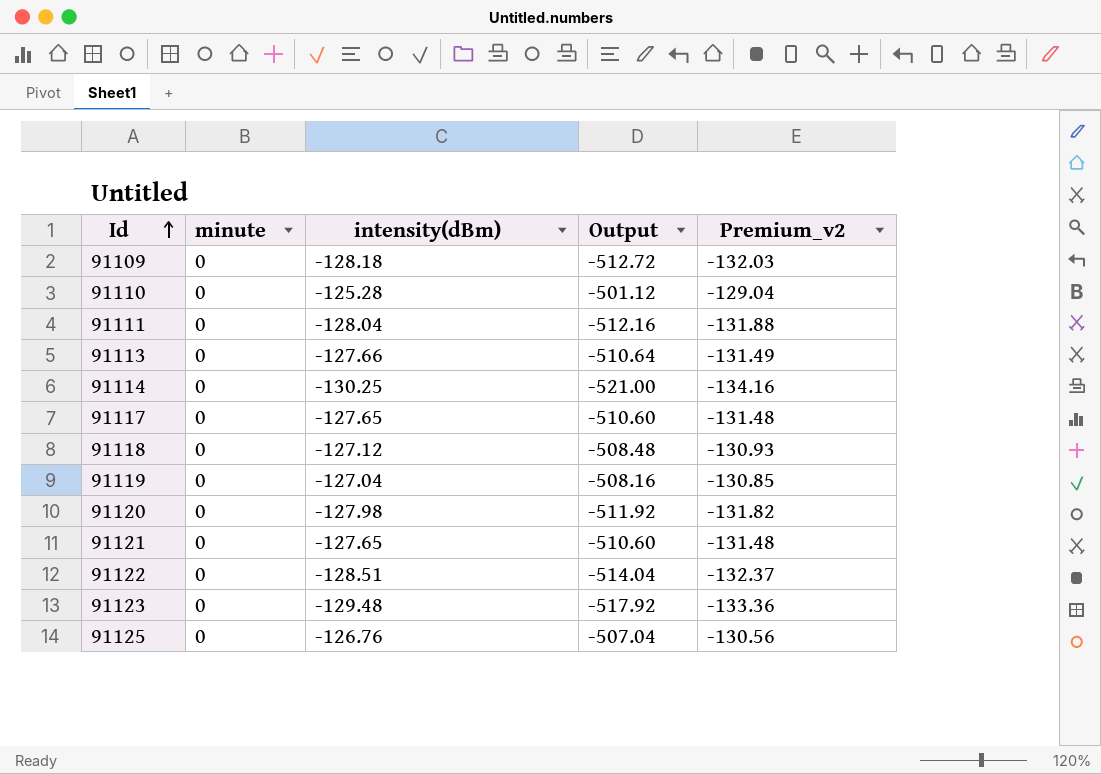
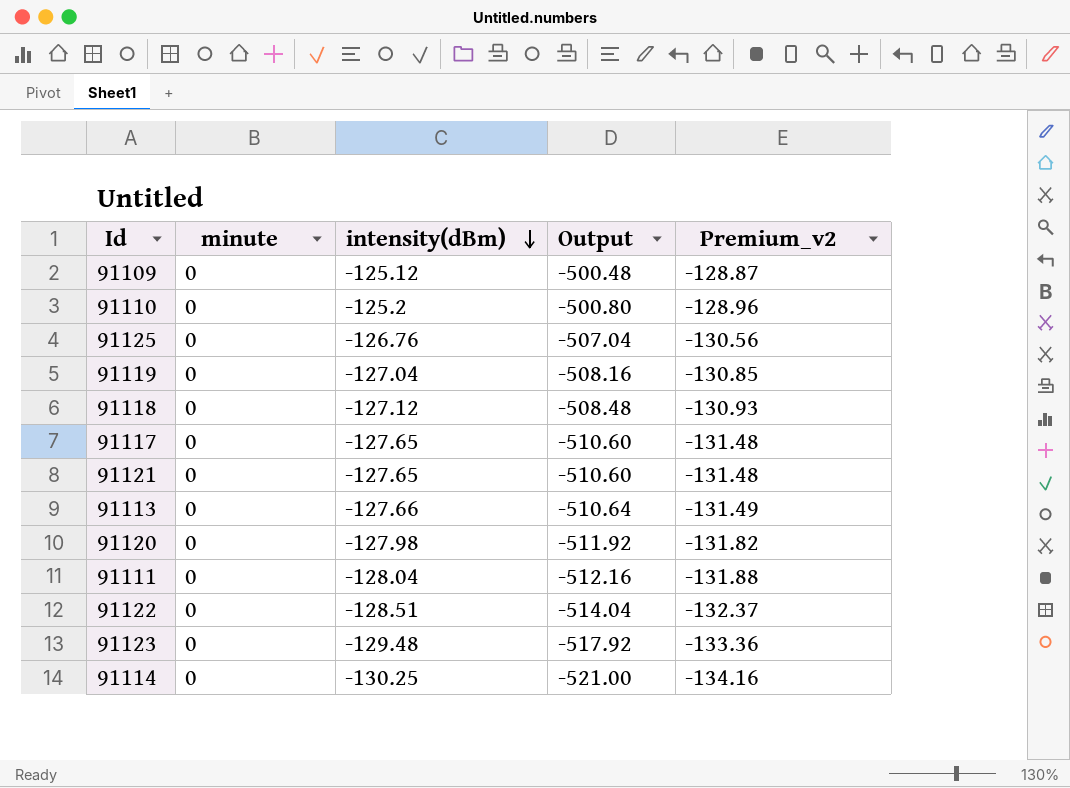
row order: Id ascending -> intensity(dBm) descending
91109 | intensity(dBm): -128.18 -> -125.12
91109 | Output: -512.72 -> -500.48
91109 | Premium_v2: -132.03 -> -128.87
91110 | intensity(dBm): -125.28 -> -125.2
91110 | Output: -501.12 -> -500.80
91110 | Premium_v2: -129.04 -> -128.96

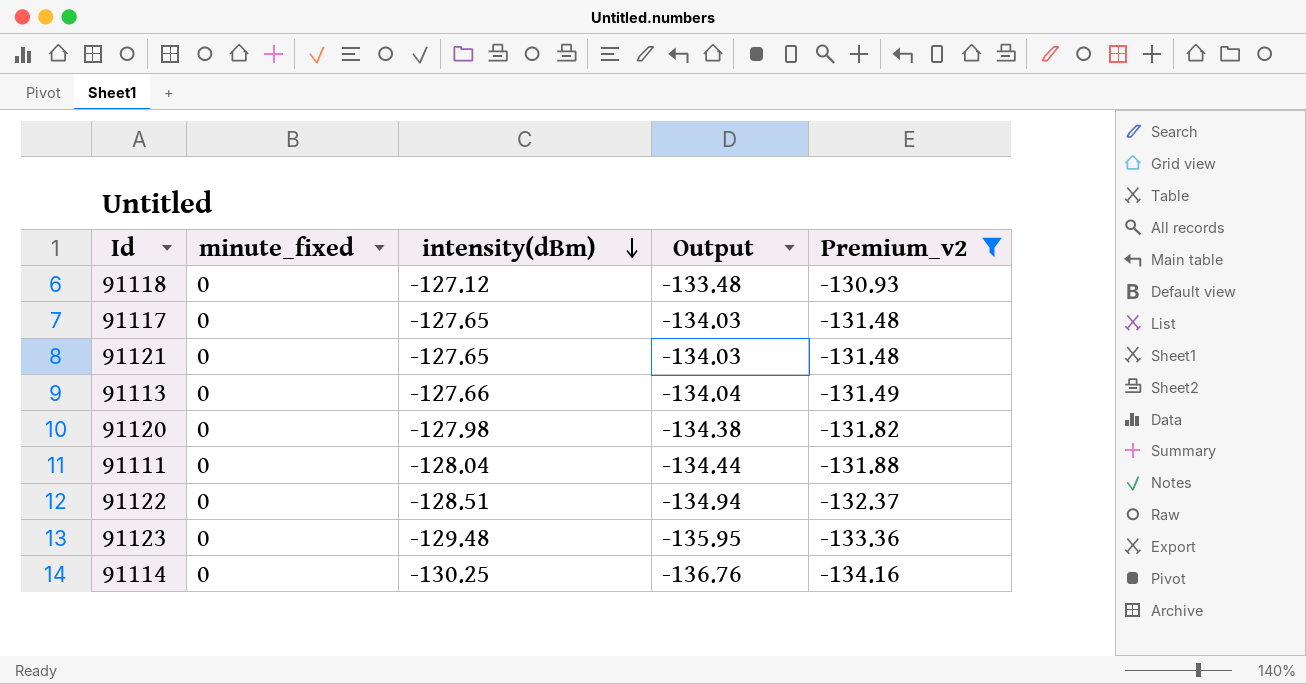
filter: none -> Premium_v2 <= -130.93
column name: minute -> minute_fixed
column Output | formula: [intensity(dBm)] * 4 -> [intensity(dBm)] * 1.05

